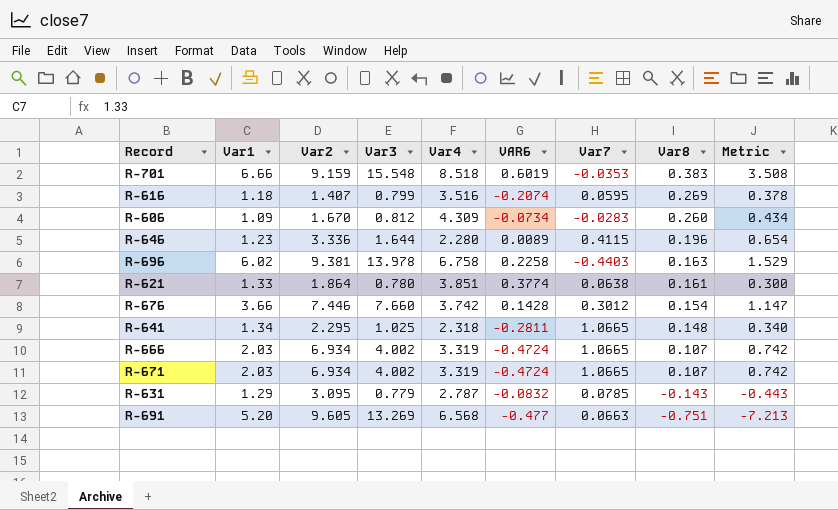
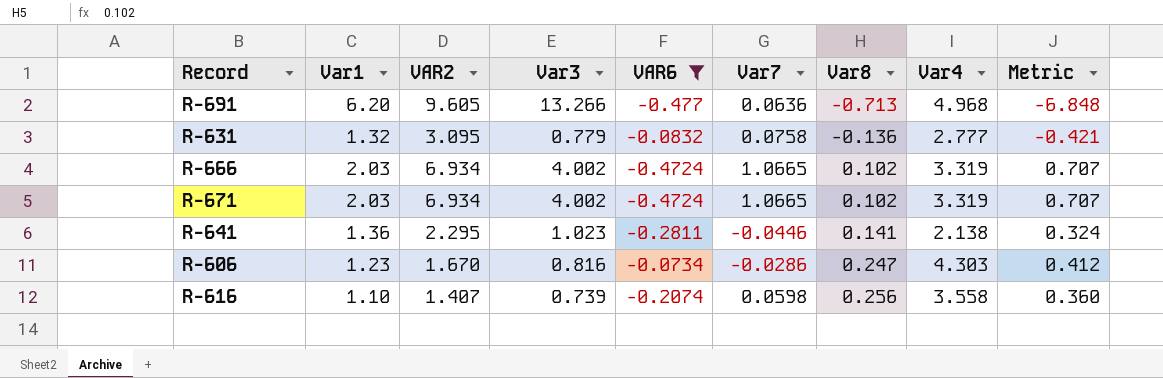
filter: none -> VAR6 <= -0.0734
row order: Var8 descending -> Var8 ascending
column name: Var2 -> VAR2
column Var4 | position: 5 -> 8
R-691 | Var1: 5.20 -> 6.20
R-691 | Var3: 13.269 -> 13.266
R-691 | Var7: 0.0663 -> 0.0636
R-691 | Var8: -0.751 -> -0.713
R-691 | Var4: 6.568 -> 4.968
R-691 | Metric: -7.213 -> -6.848
R-631 | Var1: 1.29 -> 1.32
R-631 | Var7: 0.0785 -> 0.0758
R-631 | Var8: -0.143 -> -0.136
R-631 | Var4: 2.787 -> 2.777
R-631 | Metric: -0.443 -> -0.421
R-666 | Var8: 0.107 -> 0.102
R-666 | Metric: 0.742 -> 0.707
R-671 | Var8: 0.107 -> 0.102
R-671 | Metric: 0.742 -> 0.707
R-641 | Var1: 1.34 -> 1.36
R-641 | Var3: 1.025 -> 1.023
R-641 | Var7: 1.0665 -> -0.0446
R-641 | Var8: 0.148 -> 0.141
R-641 | Var4: 2.318 -> 2.138
R-641 | Metric: 0.340 -> 0.324
R-606 | Var1: 1.09 -> 1.23
R-606 | Var3: 0.812 -> 0.816
R-606 | Var7: -0.0283 -> -0.0286
R-606 | Var8: 0.260 -> 0.247
R-606 | Var4: 4.309 -> 4.303
R-606 | Metric: 0.434 -> 0.412
R-616 | Var1: 1.18 -> 1.10
R-616 | Var3: 0.799 -> 0.739
R-616 | Var7: 0.0595 -> 0.0598
R-616 | Var8: 0.269 -> 0.256
R-616 | Var4: 3.516 -> 3.558
R-616 | Metric: 0.378 -> 0.360

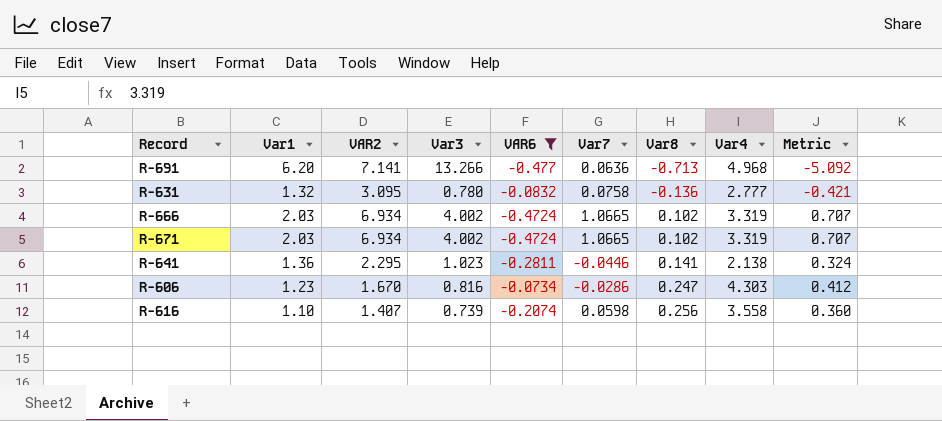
R-691 | VAR2: 9.605 -> 7.141
R-691 | Metric: -6.848 -> -5.092
R-631 | Var3: 0.779 -> 0.780

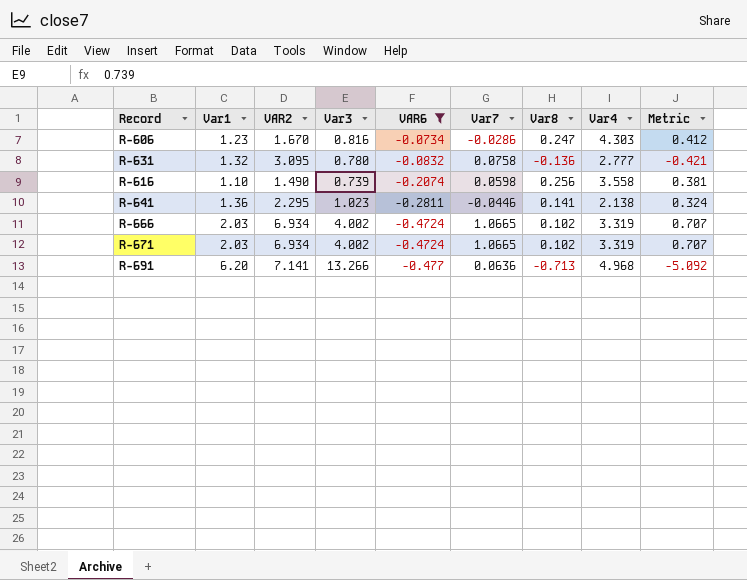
row order: Var8 ascending -> VAR6 descending
R-616 | VAR2: 1.407 -> 1.490
R-616 | Metric: 0.360 -> 0.381

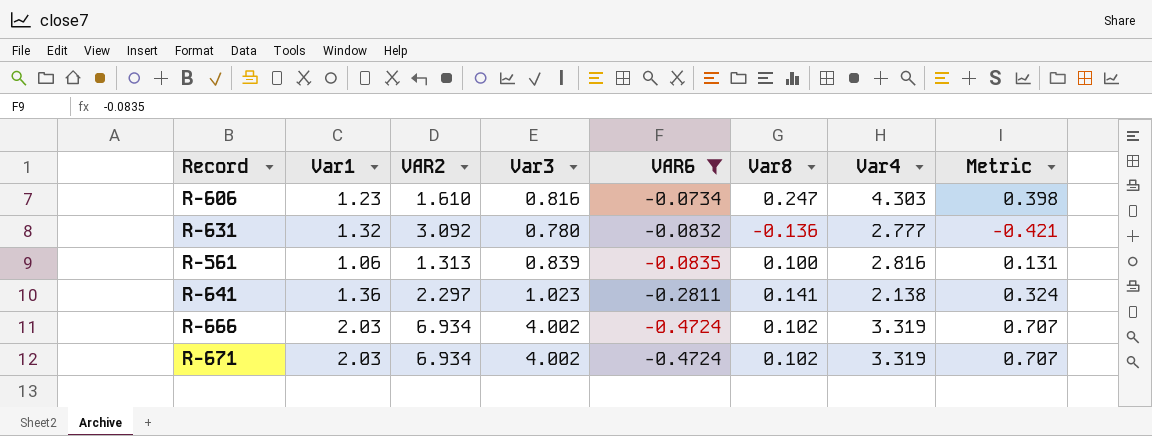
column Var7 | position: 6 -> none
row R-616: 1.10 | 1.490 | 0.739 | -0.2074 | 0.0598 | 0.256 | 3.558 | 0.381 -> none
row R-691: 6.20 | 7.141 | 13.266 | -0.477 | 0.0636 | -0.713 | 4.968 | -5.092 -> none
R-606 | VAR2: 1.670 -> 1.610
R-606 | Metric: 0.412 -> 0.398
R-631 | VAR2: 3.095 -> 3.092
row R-561: none -> 1.06 | 1.313 | 0.839 | -0.0835 | 0.100 | 2.816 | 0.131
R-641 | VAR2: 2.295 -> 2.297

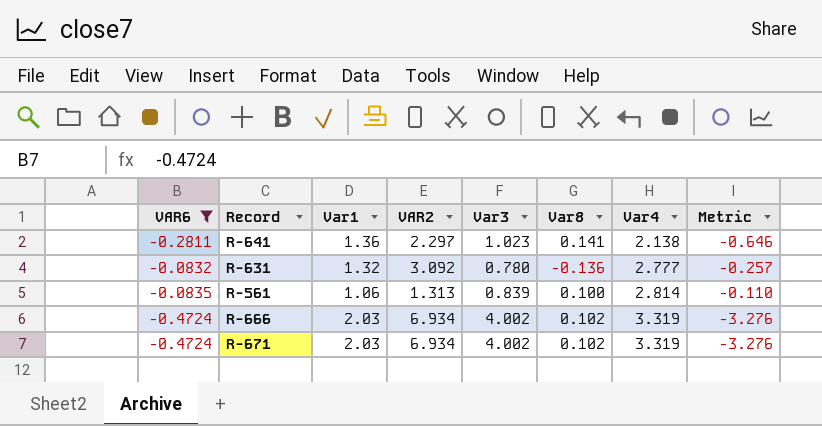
row order: VAR6 descending -> Var4 ascending
column VAR6 | position: 5 -> 1
column Metric | formula: [VAR2] * [Var8] -> [VAR6] * [VAR2]
row R-606: 1.23 | 1.610 | 0.816 | -0.0734 | 0.247 | 4.303 | 0.398 -> none
R-561 | Var4: 2.816 -> 2.814

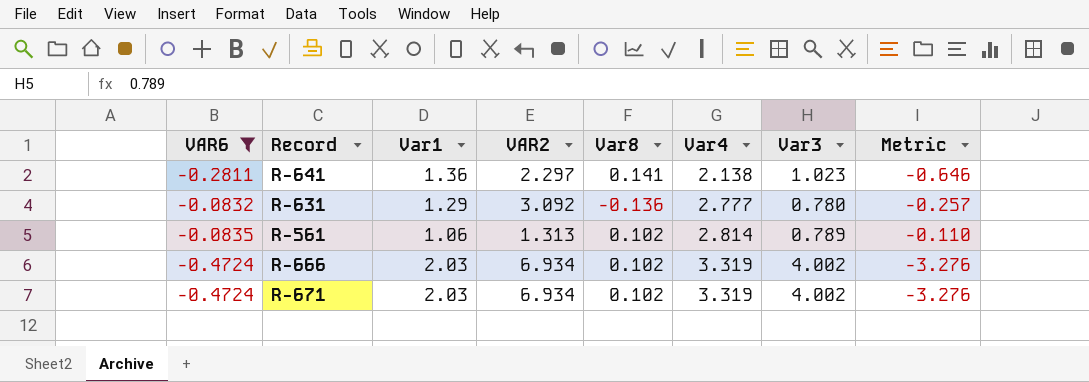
column Var3 | position: 5 -> 7
R-631 | Var1: 1.32 -> 1.29
R-561 | Var8: 0.100 -> 0.102
R-561 | Var3: 0.839 -> 0.789

